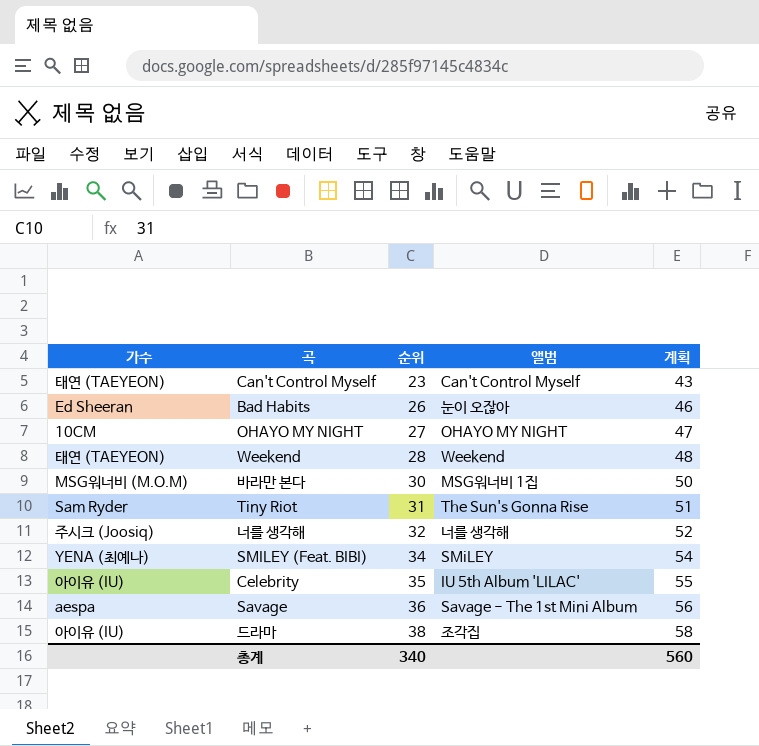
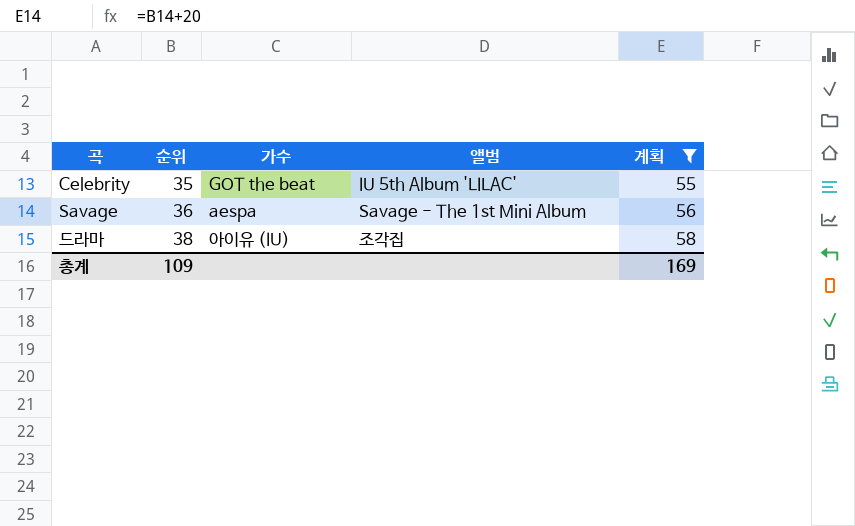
filter: none -> 계획 >= 55
column 가수 | position: 1 -> 3
Celebrity | 가수: 아이유 (IU) -> GOT the beat
총계 | 순위: 340 -> 109
총계 | 계획: 560 -> 169

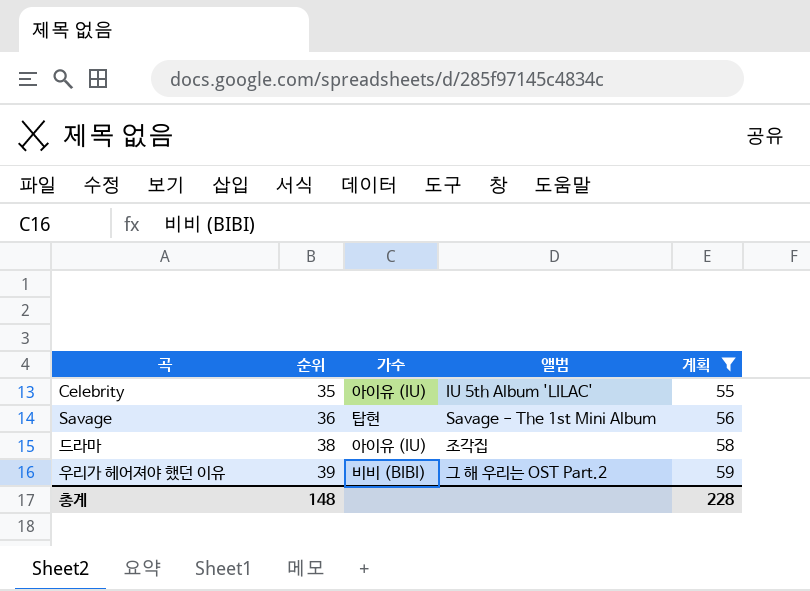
Celebrity | 가수: GOT the beat -> 아이유 (IU)
Savage | 가수: aespa -> 탑현
row 우리가 헤어져야 했던 이유: none -> 39 | 비비 (BIBI) | 그 해 우리는 OST Part.2 | 59
총계 | 순위: 109 -> 148
총계 | 계획: 169 -> 228

